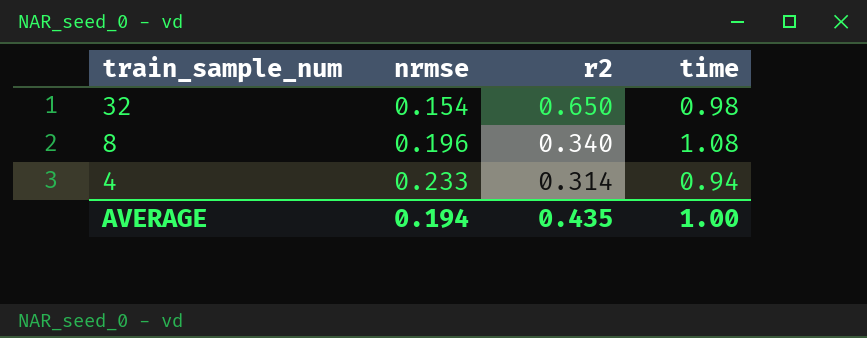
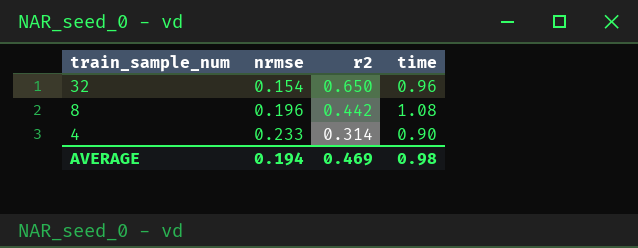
32 | time: 0.98 -> 0.96
8 | r2: 0.340 -> 0.442
4 | time: 0.94 -> 0.90
AVERAGE | r2: 0.435 -> 0.469
AVERAGE | time: 1.00 -> 0.98

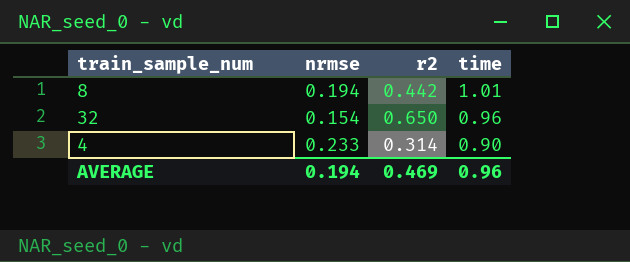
row order: train_sample_num descending -> time descending
8 | nrmse: 0.196 -> 0.194
8 | time: 1.08 -> 1.01
AVERAGE | time: 0.98 -> 0.96

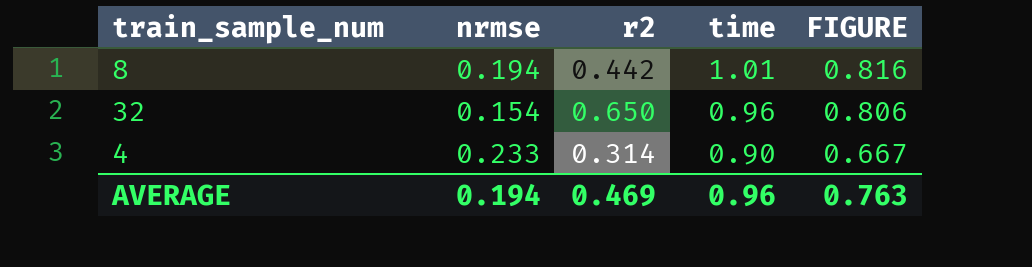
column FIGURE | formula: none -> [time] - [nrmse]

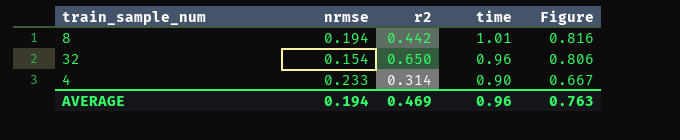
column name: FIGURE -> Figure

